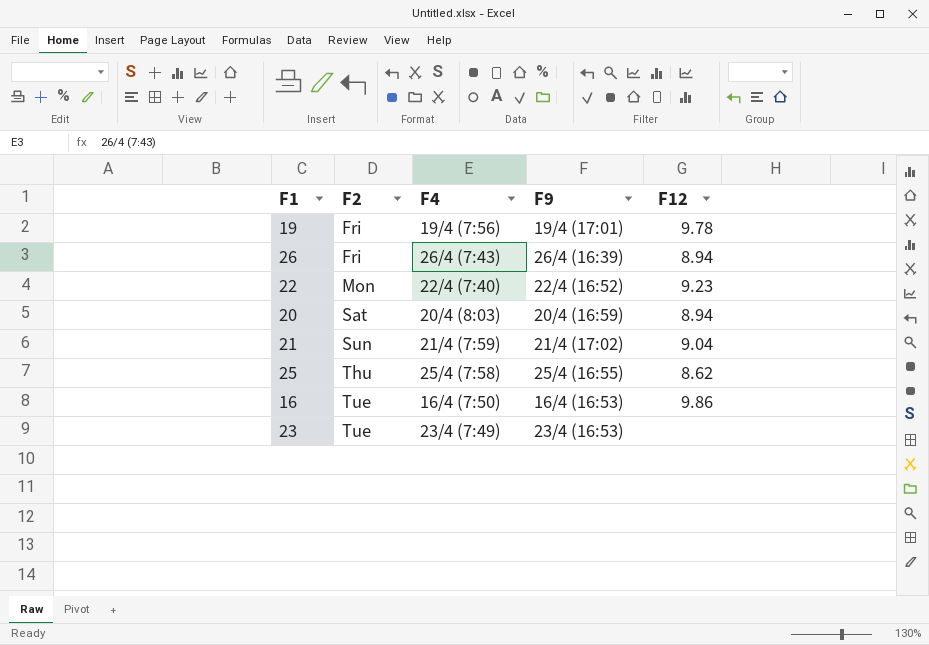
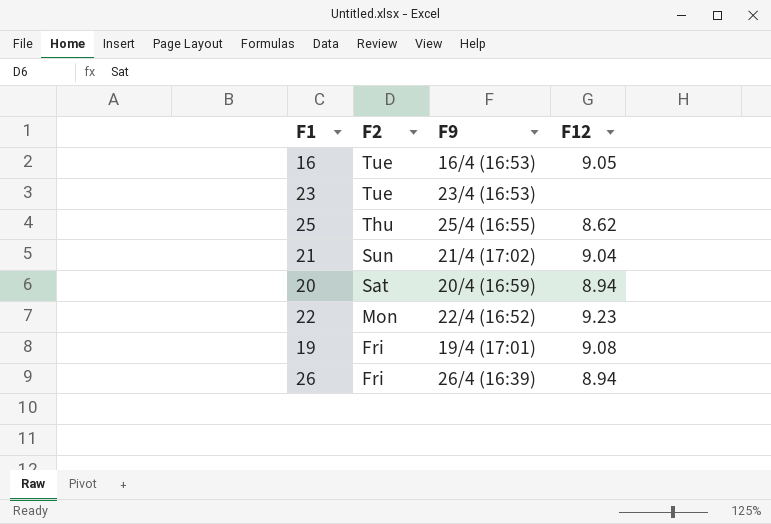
row order: F2 ascending -> F2 descending
column F4 | position: 3 -> none
16 | F12: 9.86 -> 9.05
19 | F12: 9.78 -> 9.08

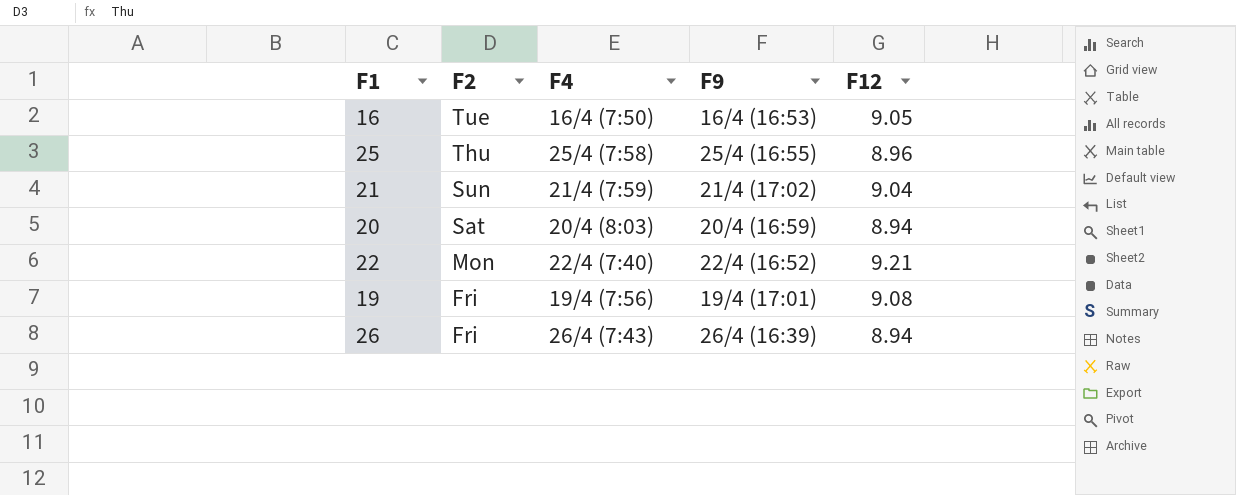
column F4 | position: none -> 3
row 23: Tue | 23/4 (16:53) | none -> none
25 | F12: 8.62 -> 8.96
22 | F12: 9.23 -> 9.21

